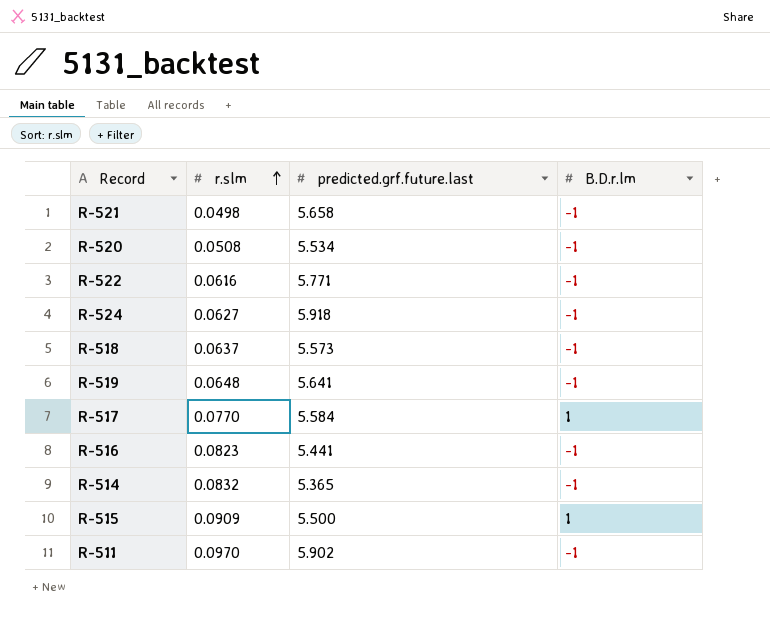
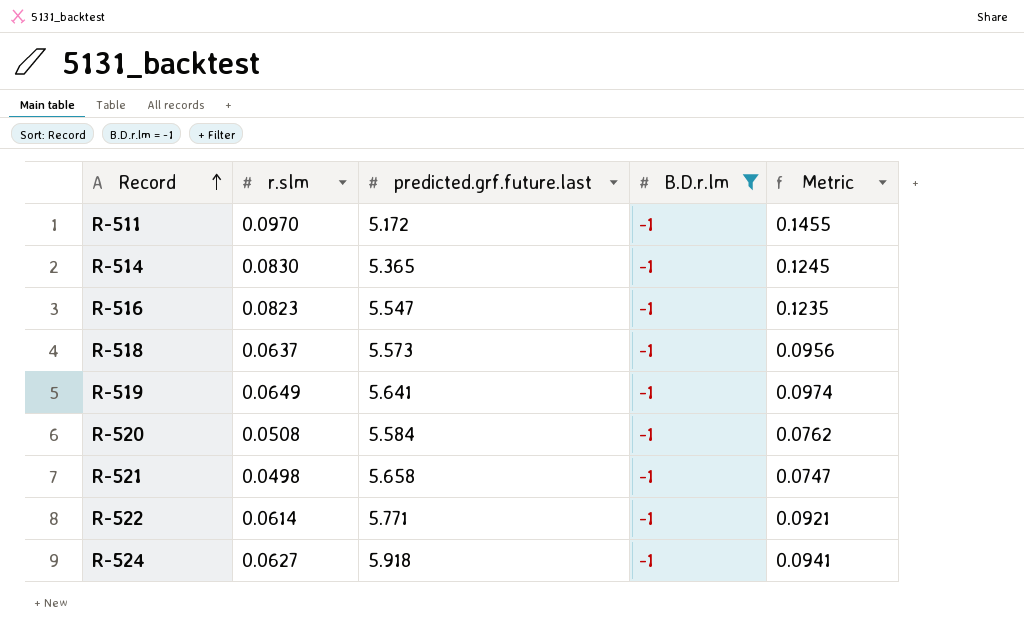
filter: none -> B.D.r.lm = -1
row order: r.slm ascending -> Record ascending
column Metric | formula: none -> [r.slm] * 1.5
R-511 | predicted.grf.future.last: 5.902 -> 5.172
R-514 | r.slm: 0.0832 -> 0.0830
R-516 | predicted.grf.future.last: 5.441 -> 5.547
R-519 | r.slm: 0.0648 -> 0.0649
R-520 | predicted.grf.future.last: 5.534 -> 5.584
R-522 | r.slm: 0.0616 -> 0.0614

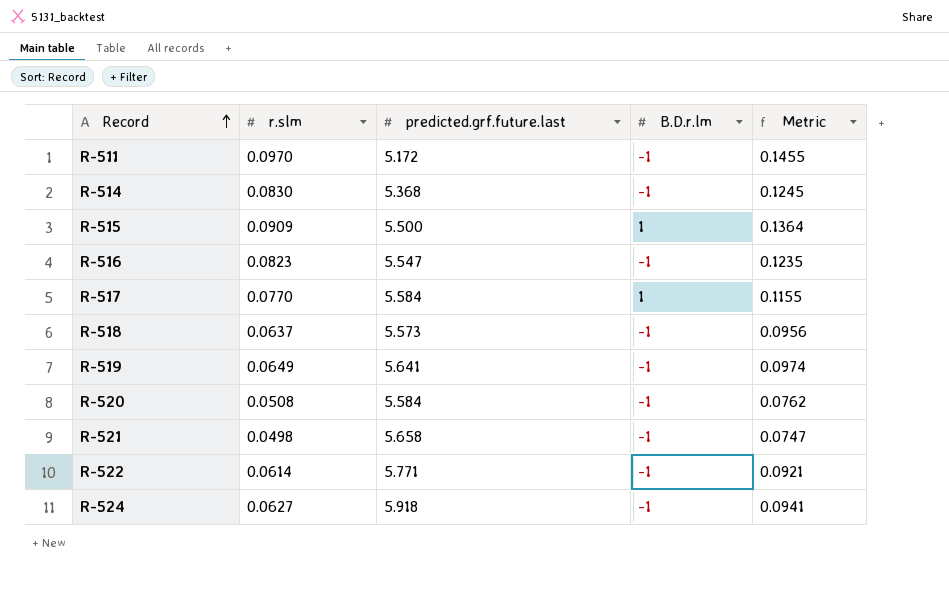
filter: B.D.r.lm = -1 -> none
R-514 | predicted.grf.future.last: 5.365 -> 5.368

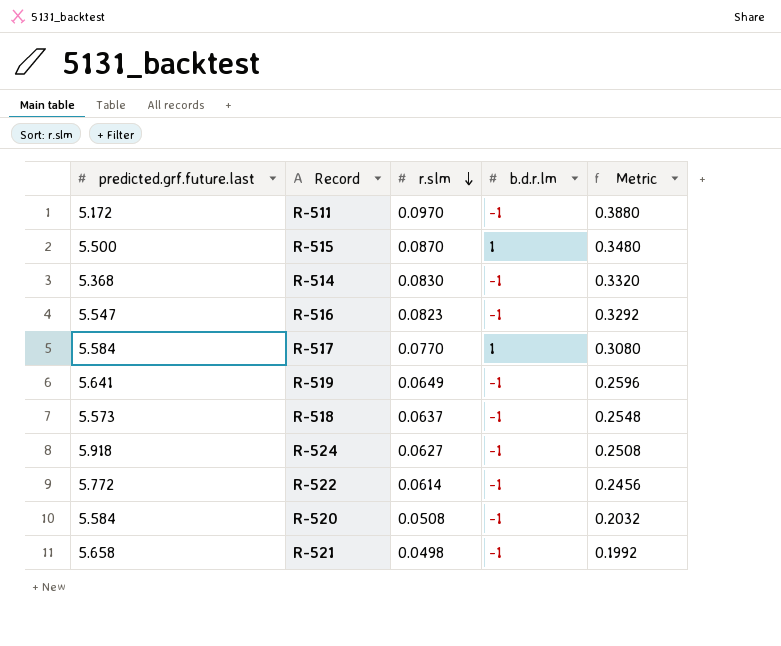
row order: Record ascending -> r.slm descending
column predicted.grf.future.last | position: 3 -> 1
column name: B.D.r.lm -> b.d.r.lm
column Metric | formula: [r.slm] * 1.5 -> [r.slm] * 4
R-515 | r.slm: 0.0909 -> 0.0870
R-522 | predicted.grf.future.last: 5.771 -> 5.772

